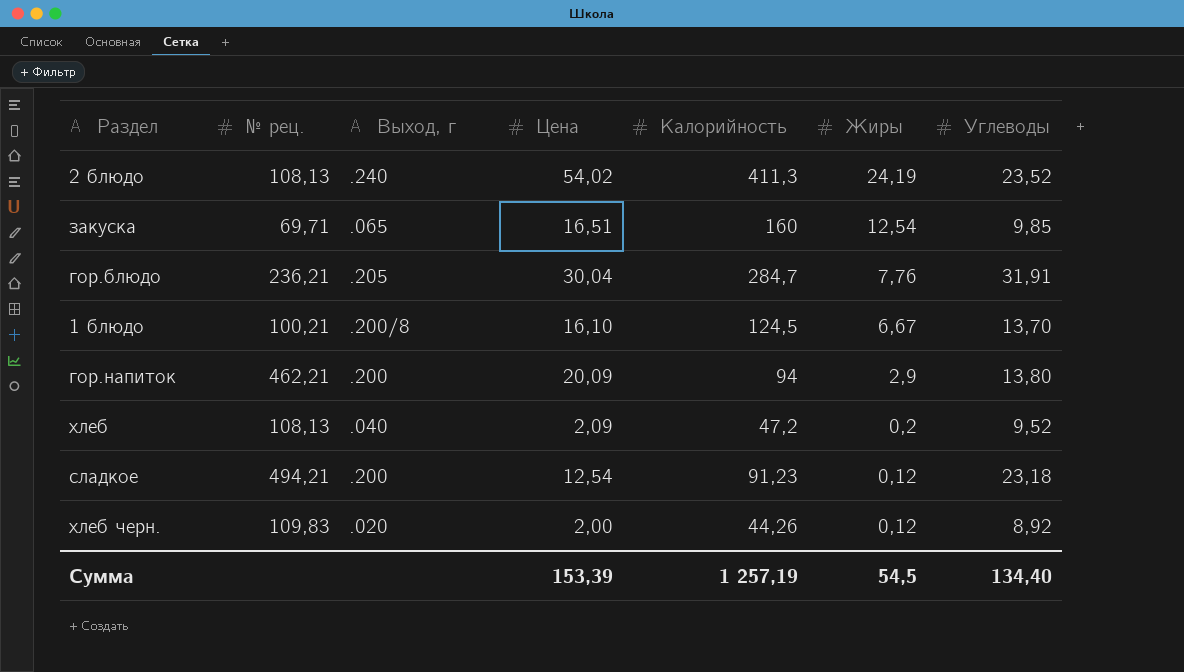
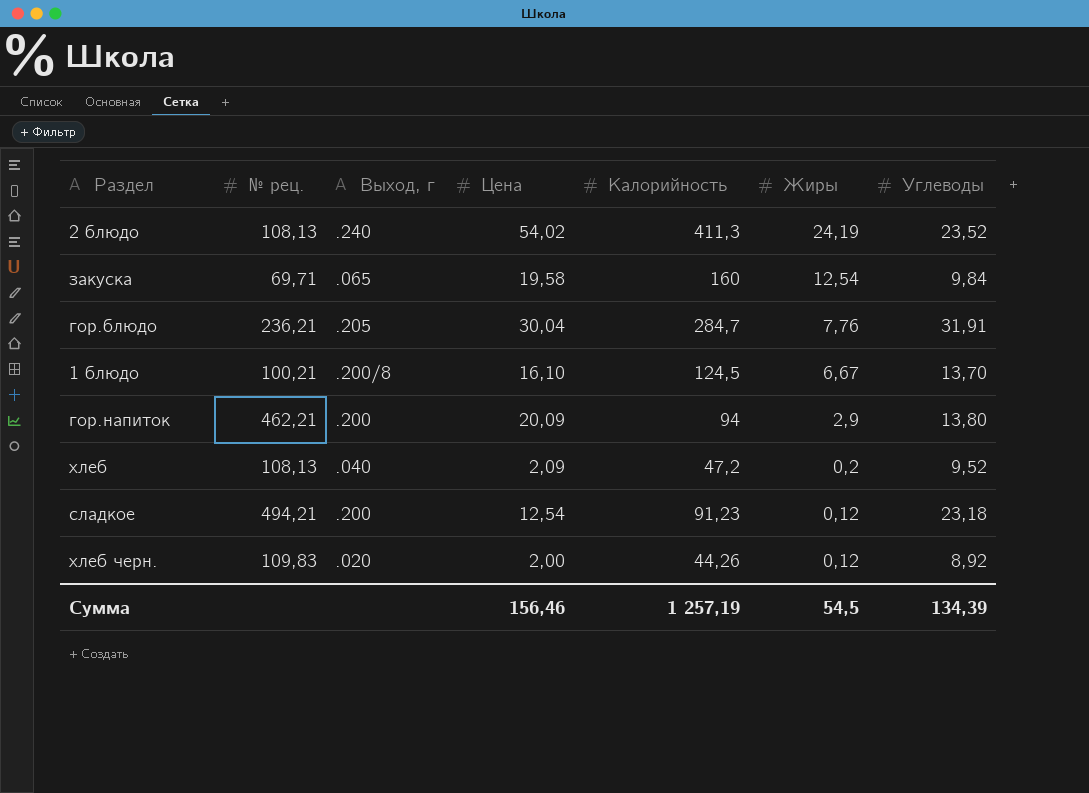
закуска | Цена: 16,51 -> 19,58
закуска | Углеводы: 9,85 -> 9,84
Сумма | Цена: 153,39 -> 156,46
Сумма | Углеводы: 134,40 -> 134,39

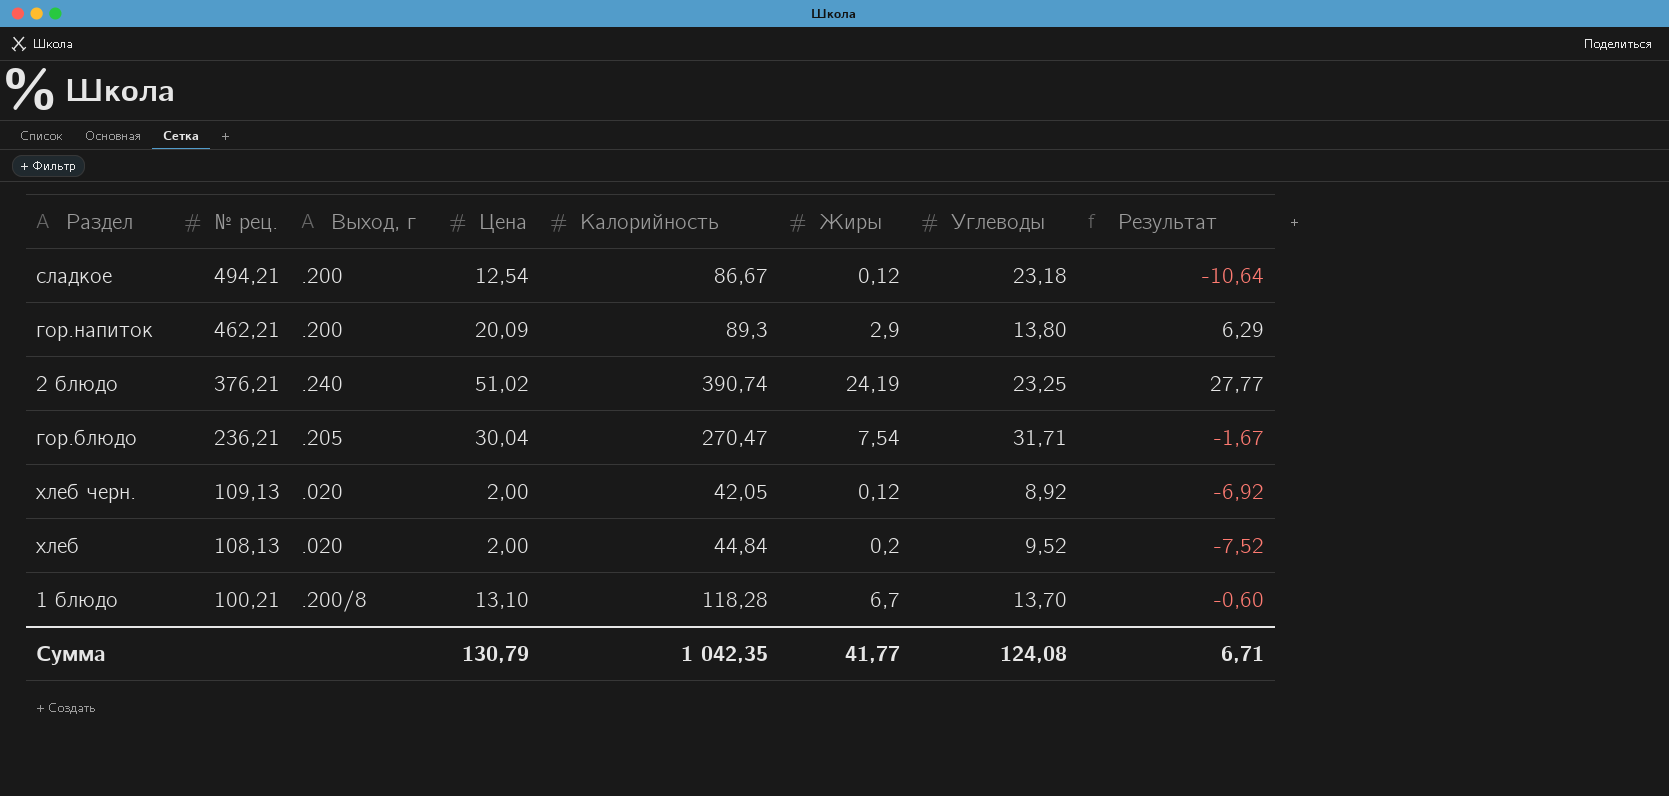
row order: Жиры descending -> № рец. descending
column Результат | formula: none -> [Цена] - [Углеводы]
row закуска: 69,71 | .065 | 19,58 | 160 | 12,54 | 9,84 -> none
сладкое | Калорийность: 91,23 -> 86,67
гор.напиток | Калорийность: 94 -> 89,3
2 блюдо | № рец.: 108,13 -> 376,21
2 блюдо | Цена: 54,02 -> 51,02
2 блюдо | Калорийность: 411,3 -> 390,74
2 блюдо | Углеводы: 23,52 -> 23,25
гор.блюдо | Калорийность: 284,7 -> 270,47
гор.блюдо | Жиры: 7,76 -> 7,54
гор.блюдо | Углеводы: 31,91 -> 31,71
хлеб черн. | № рец.: 109,83 -> 109,13
хлеб черн. | Калорийность: 44,26 -> 42,05
хлеб | Выход, г: .040 -> .020
хлеб | Цена: 2,09 -> 2,00
хлеб | Калорийность: 47,2 -> 44,84
1 блюдо | Цена: 16,10 -> 13,10
1 блюдо | Калорийность: 124,5 -> 118,28
1 блюдо | Жиры: 6,67 -> 6,7
Сумма | Цена: 156,46 -> 130,79
Сумма | Калорийность: 1 257,19 -> 1 042,35
Сумма | Жиры: 54,5 -> 41,77
Сумма | Углеводы: 134,39 -> 124,08

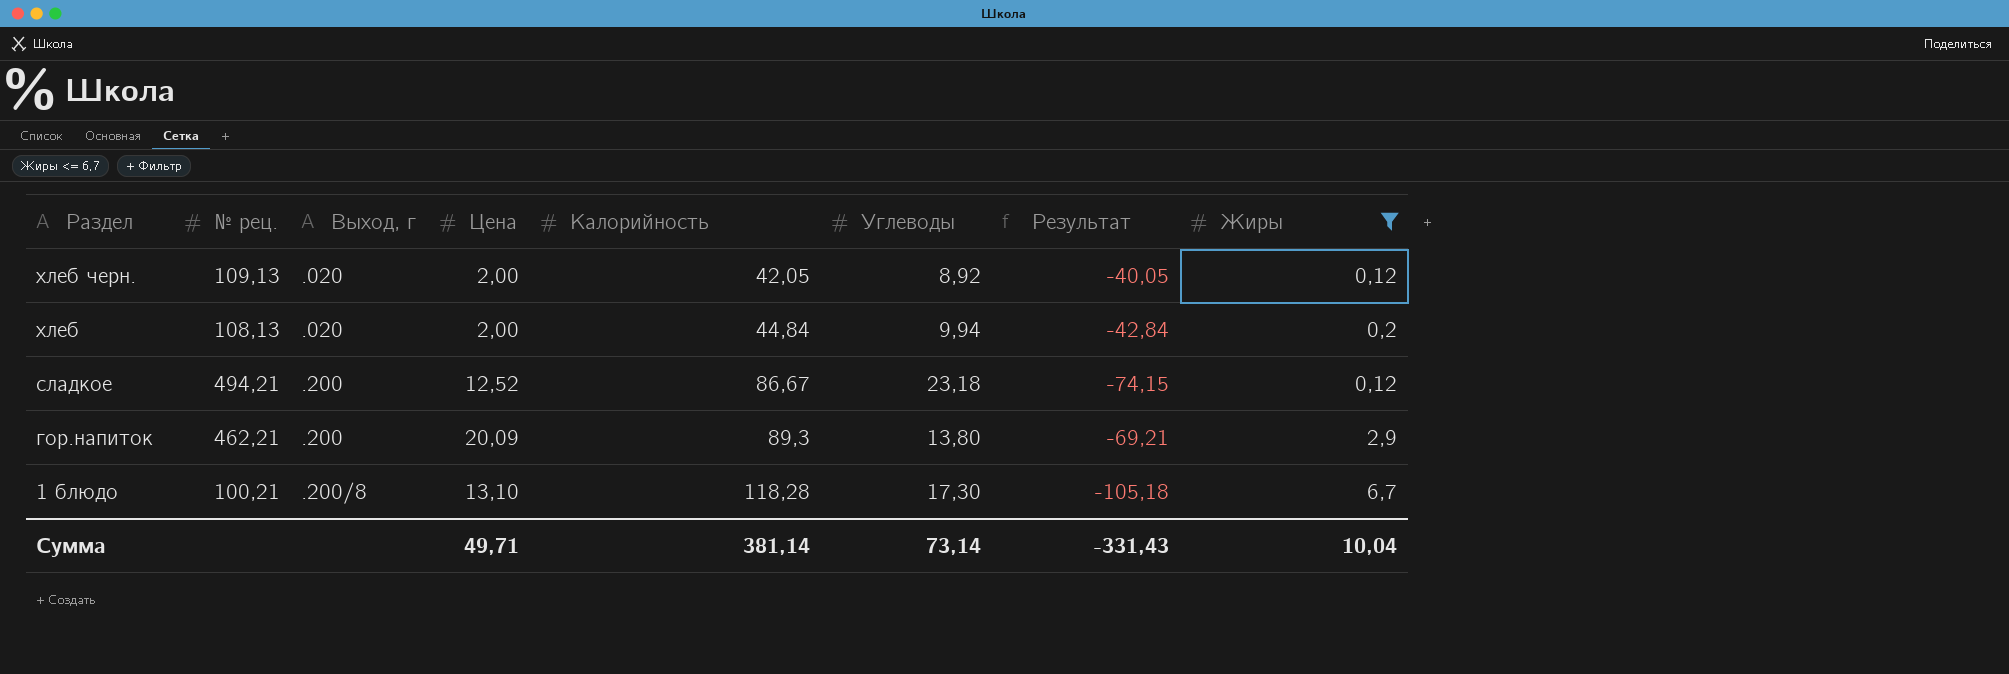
filter: none -> Жиры <= 6,7
row order: № рец. descending -> Раздел descending
column Результат | formula: [Цена] - [Углеводы] -> [Цена] - [Калорийность]
column Жиры | position: 6 -> 8
хлеб | Углеводы: 9,52 -> 9,94
сладкое | Цена: 12,54 -> 12,52
1 блюдо | Углеводы: 13,70 -> 17,30
Сумма | Цена: 130,79 -> 49,71
Сумма | Калорийность: 1 042,35 -> 381,14
Сумма | Углеводы: 124,08 -> 73,14
Сумма | Результат: 6,71 -> -331,43
Сумма | Жиры: 41,77 -> 10,04

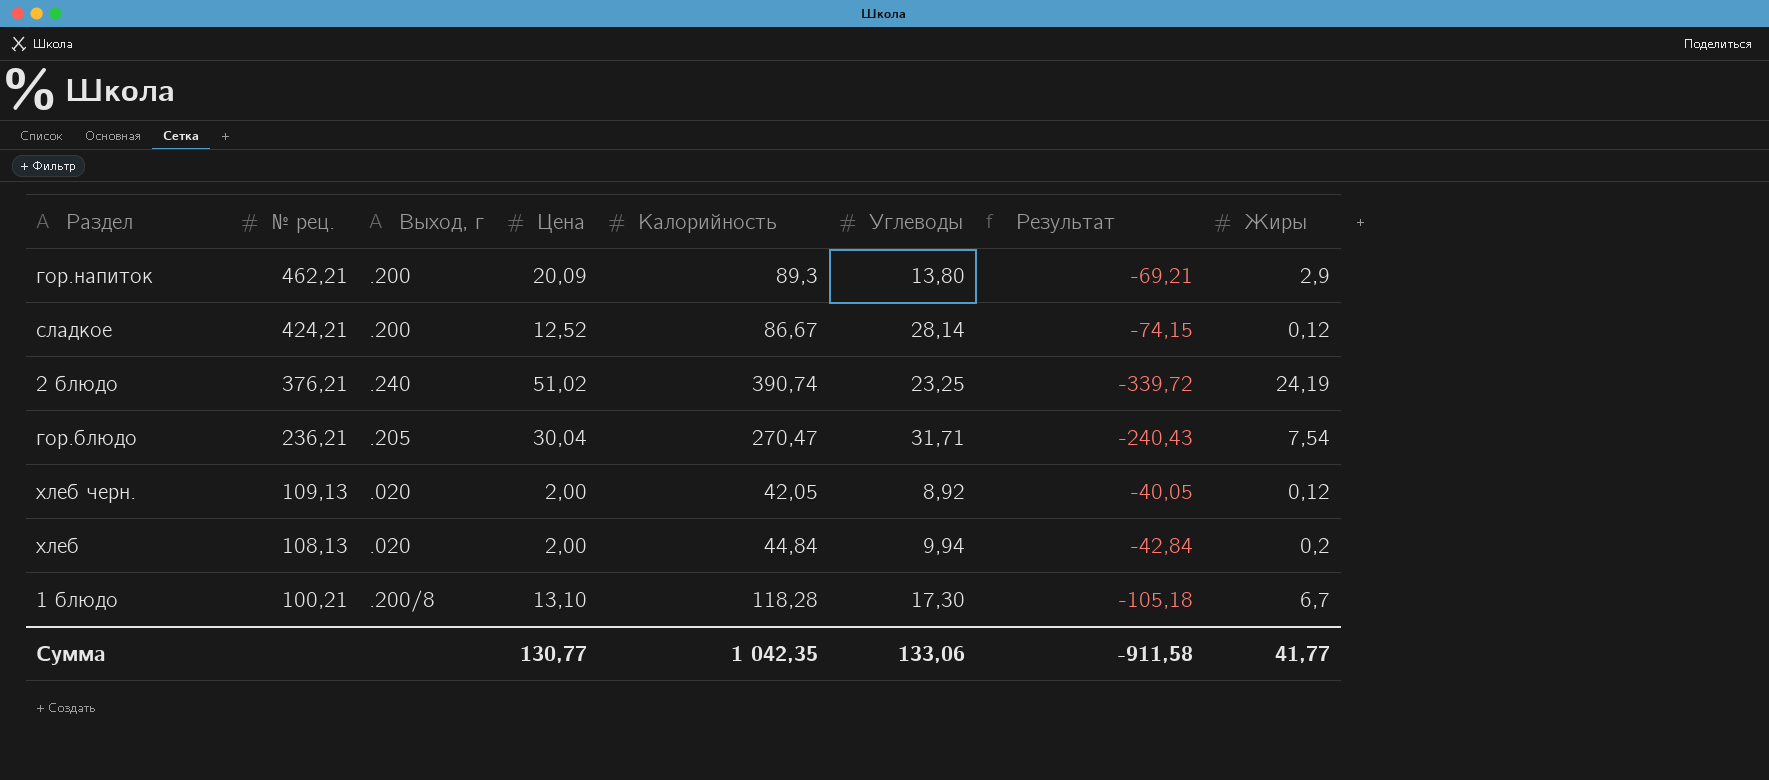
filter: Жиры <= 6,7 -> none
row order: Раздел descending -> № рец. descending
сладкое | № рец.: 494,21 -> 424,21
сладкое | Углеводы: 23,18 -> 28,14
Сумма | Цена: 49,71 -> 130,77
Сумма | Калорийность: 381,14 -> 1 042,35
Сумма | Углеводы: 73,14 -> 133,06
Сумма | Результат: -331,43 -> -911,58
Сумма | Жиры: 10,04 -> 41,77

